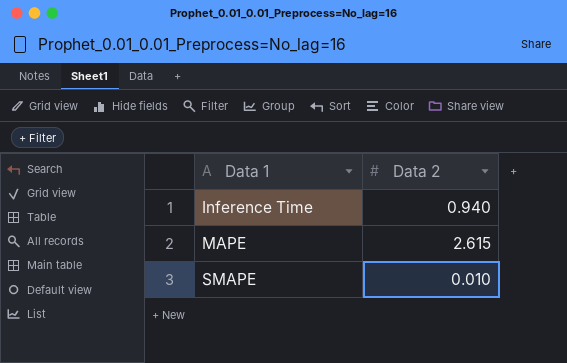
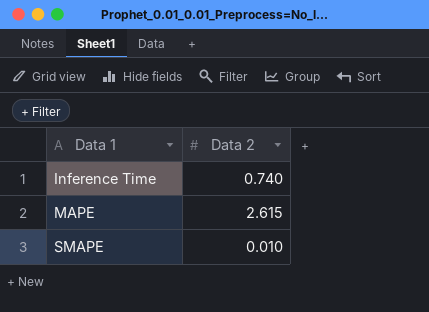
Inference Time | Data 2: 0.940 -> 0.740

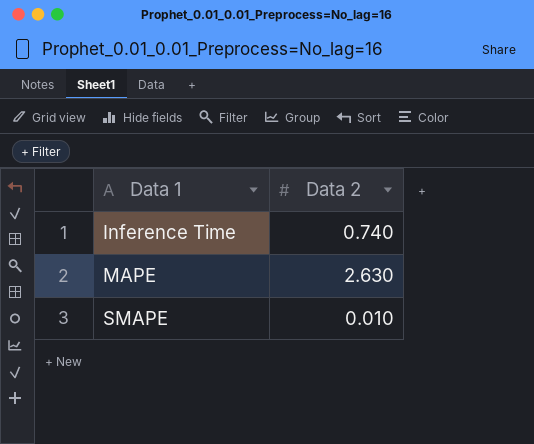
MAPE | Data 2: 2.615 -> 2.630

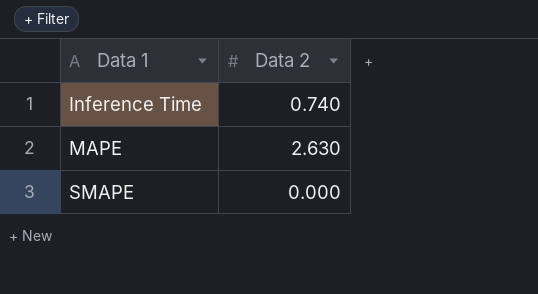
SMAPE | Data 2: 0.010 -> 0.000

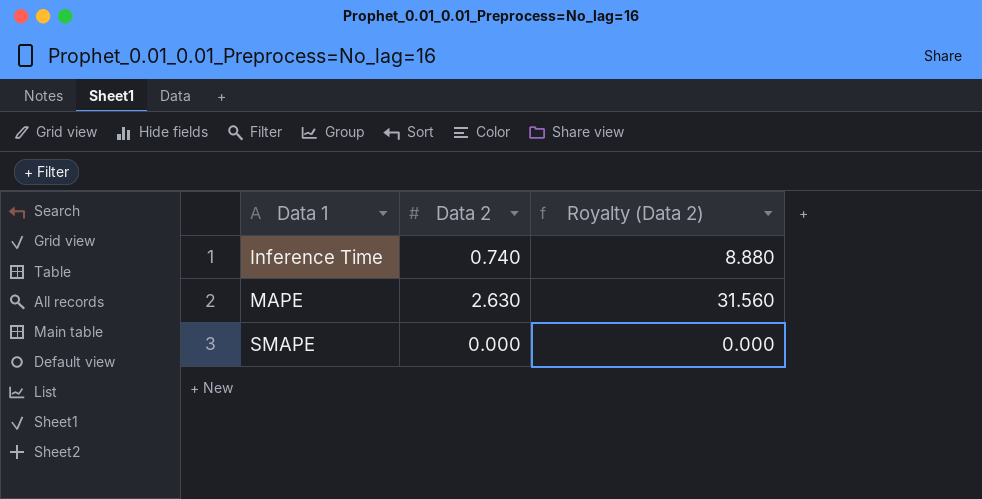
column Royalty (Data 2) | formula: none -> [Data 2] * 12

